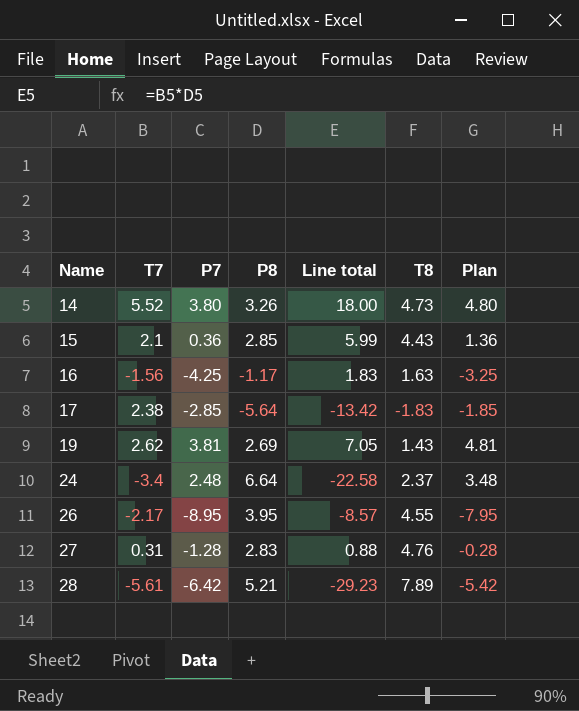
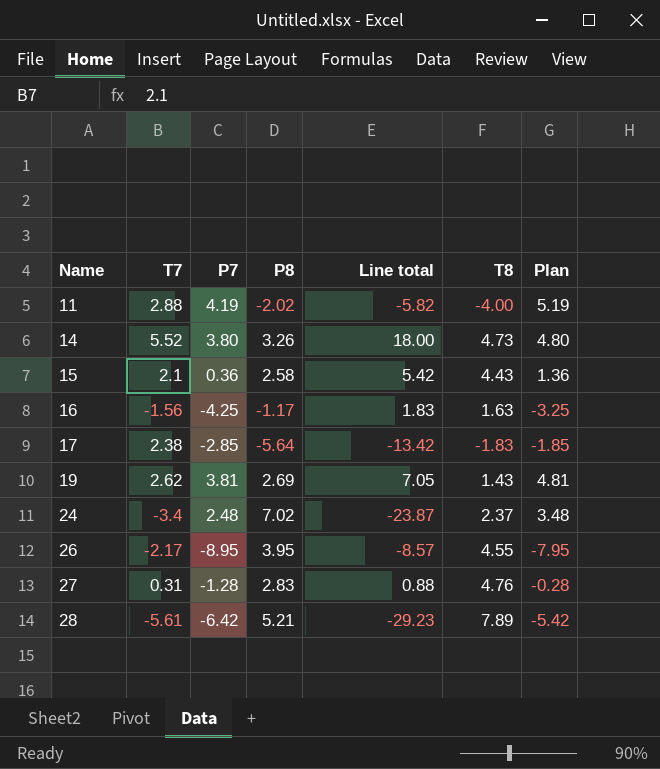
row 11: none -> 2.88 | 4.19 | -2.02 | -5.82 | -4.00 | 5.19
15 | P8: 2.85 -> 2.58
15 | Line total: 5.99 -> 5.42
24 | P8: 6.64 -> 7.02
24 | Line total: -22.58 -> -23.87

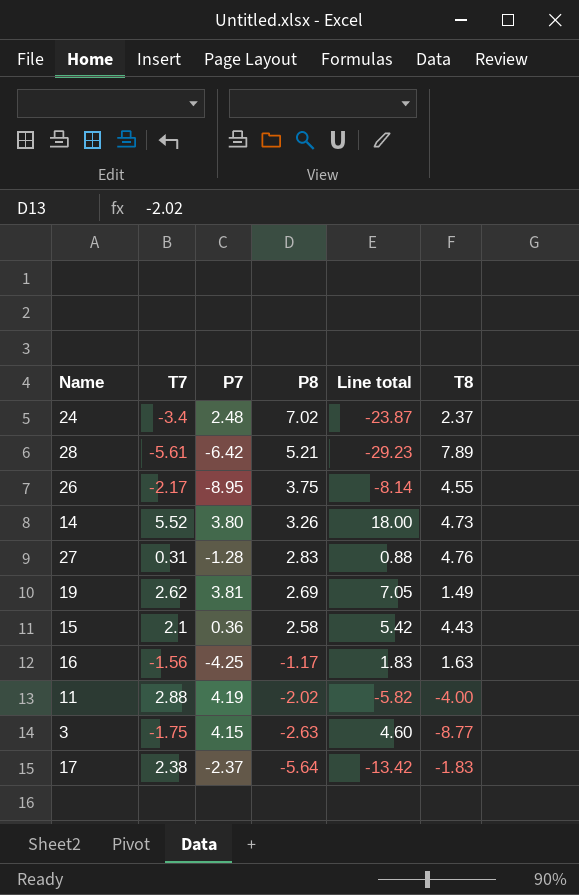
row order: Name ascending -> P8 descending
column Plan | formula: [P7] + 1 -> none
26 | P8: 3.95 -> 3.75
26 | Line total: -8.57 -> -8.14
19 | T8: 1.43 -> 1.49
row 3: none -> -1.75 | 4.15 | -2.63 | 4.60 | -8.77
17 | P7: -2.85 -> -2.37

